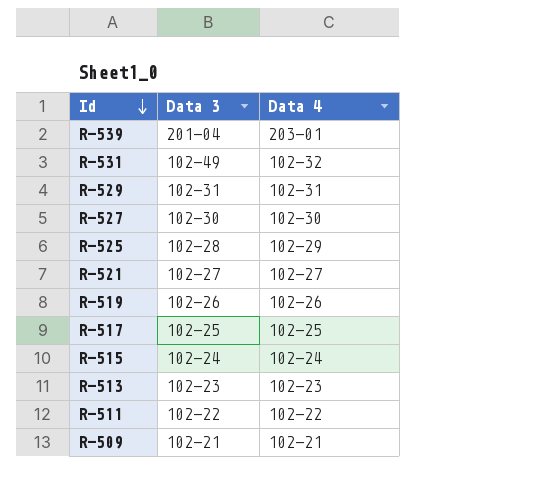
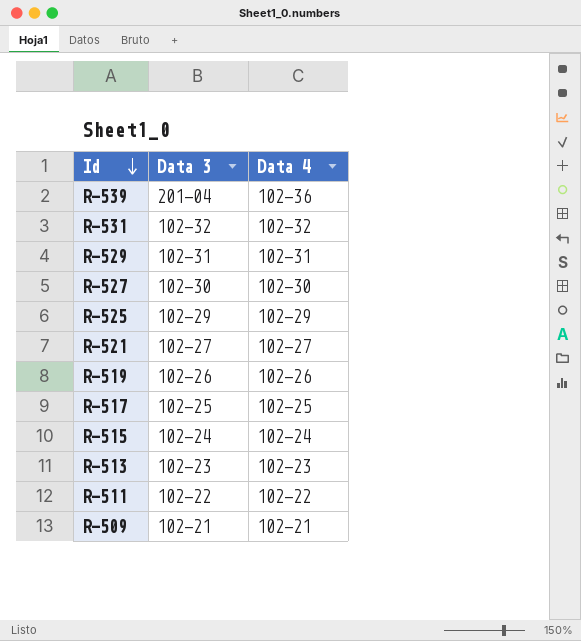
R-539 | Data 4: 203-01 -> 102-36
R-531 | Data 3: 102-49 -> 102-32
R-525 | Data 3: 102-28 -> 102-29

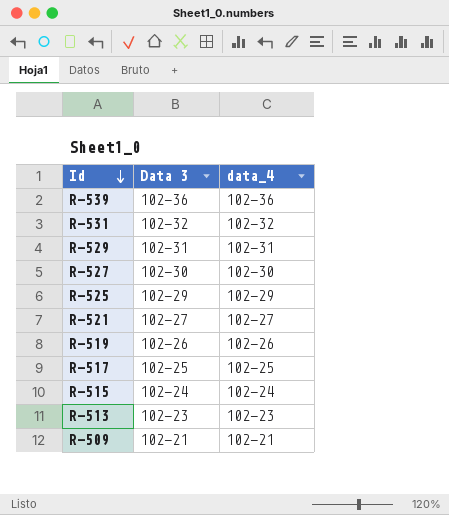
column name: Data 4 -> data_4
row R-511: 102-22 | 102-22 -> none
R-539 | Data 3: 201-04 -> 102-36

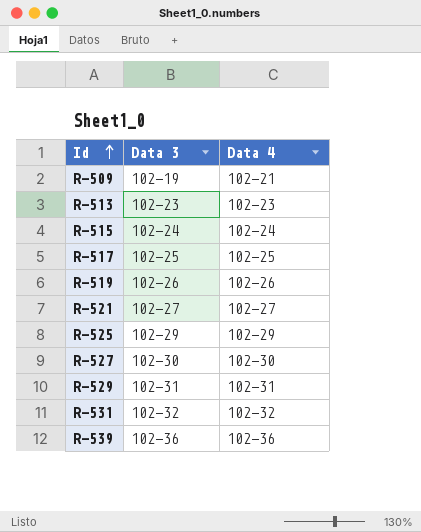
row order: Id descending -> Id ascending
column name: data_4 -> Data 4
R-509 | Data 3: 102-21 -> 102-19

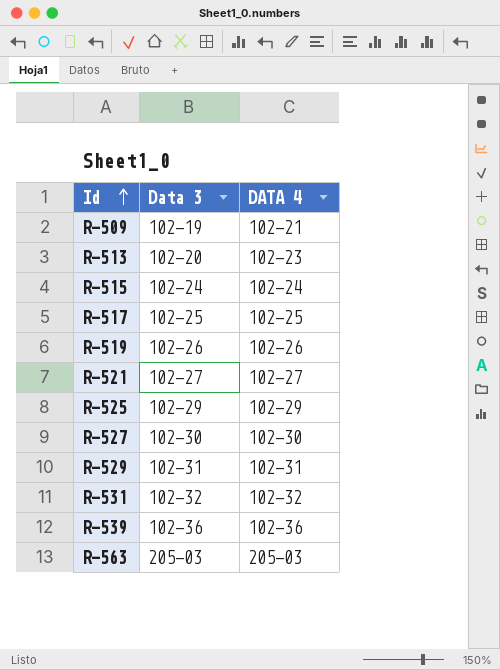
column name: Data 4 -> DATA 4
R-513 | Data 3: 102-23 -> 102-20
row R-563: none -> 205-03 | 205-03

